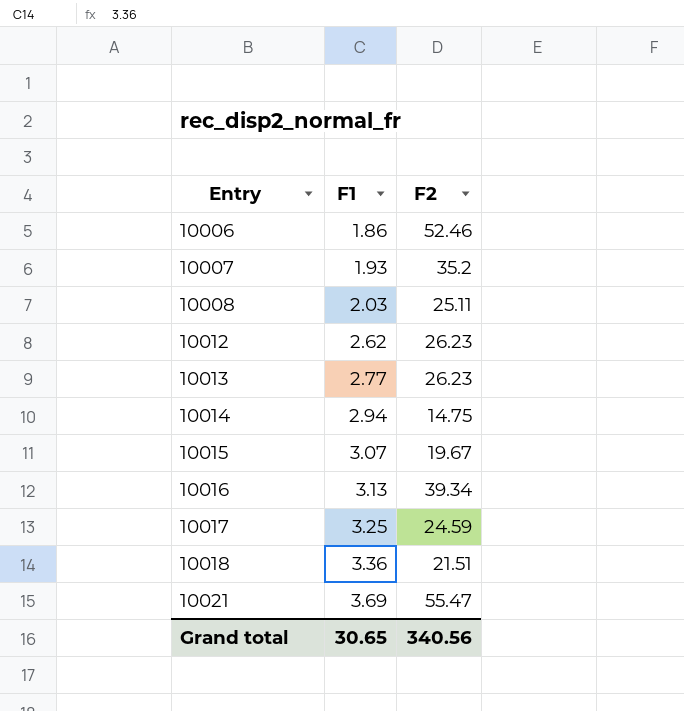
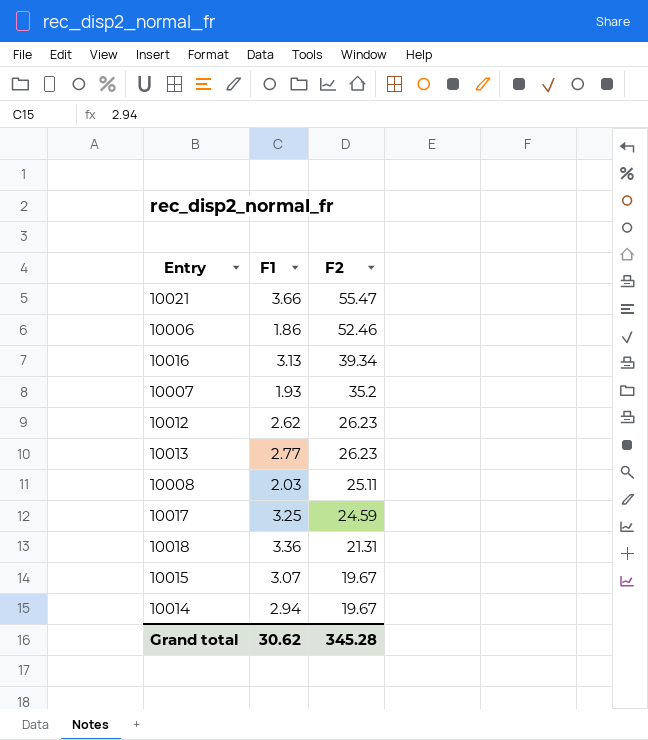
row order: Entry ascending -> F2 descending
10021 | F1: 3.69 -> 3.66
10018 | F2: 21.51 -> 21.31
10014 | F2: 14.75 -> 19.67
Grand total | F1: 30.65 -> 30.62
Grand total | F2: 340.56 -> 345.28

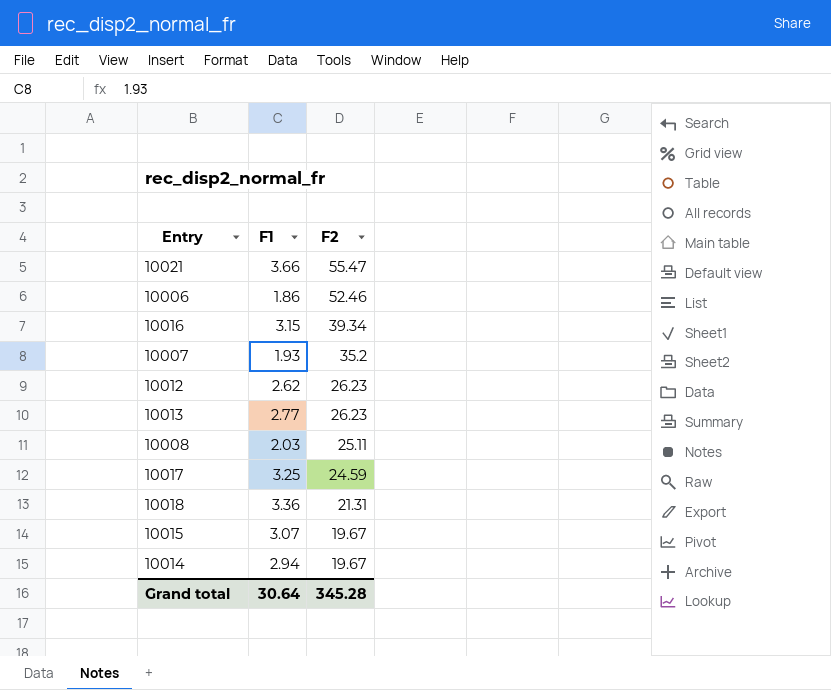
10016 | F1: 3.13 -> 3.15
Grand total | F1: 30.62 -> 30.64

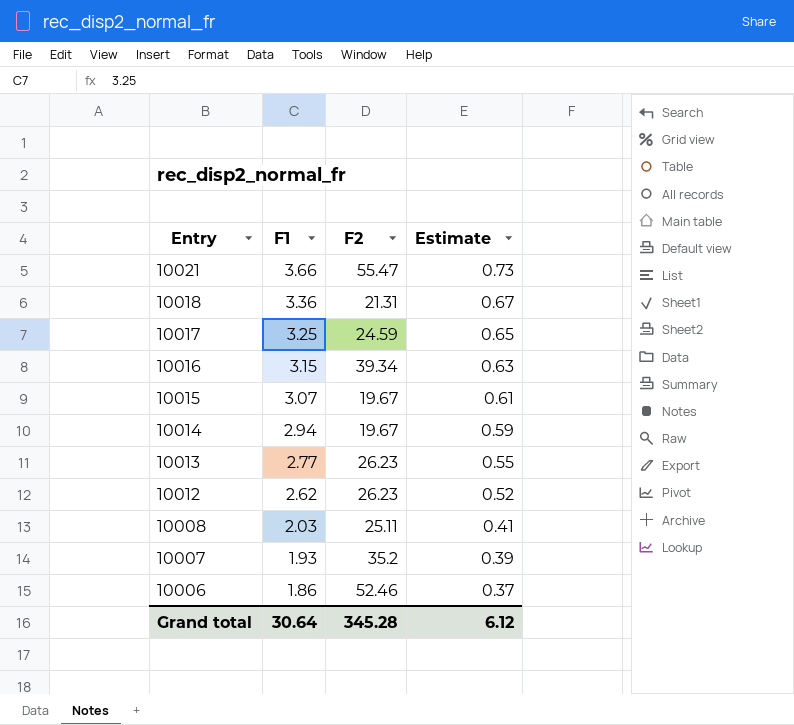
row order: F2 descending -> Entry descending
column Estimate | formula: none -> [F1] * 0.2

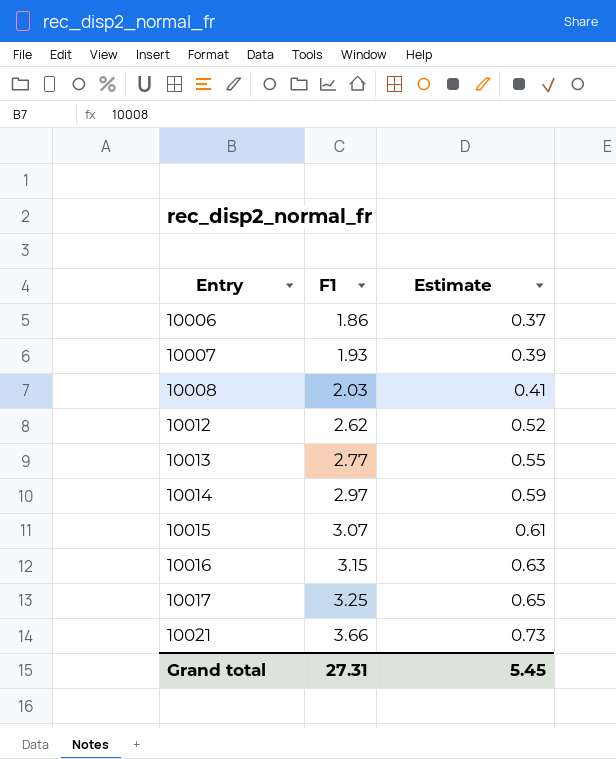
row order: Entry descending -> Entry ascending
column F2 | position: 3 -> none
row 10018: 3.36 | 21.31 | 0.67 -> none
10014 | F1: 2.94 -> 2.97
Grand total | F1: 30.64 -> 27.31
Grand total | Estimate: 6.12 -> 5.45

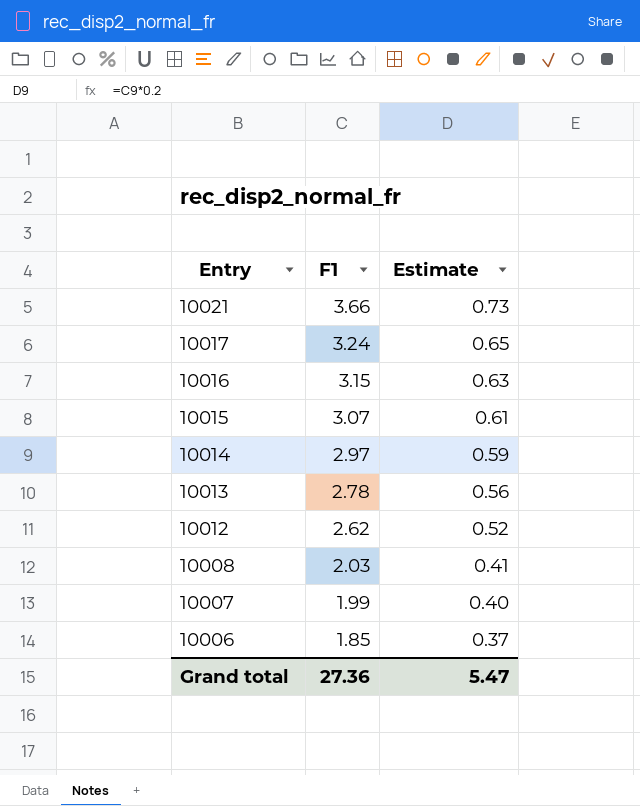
row order: Entry ascending -> Entry descending
10017 | F1: 3.25 -> 3.24
10013 | F1: 2.77 -> 2.78
10013 | Estimate: 0.55 -> 0.56
10007 | F1: 1.93 -> 1.99
10007 | Estimate: 0.39 -> 0.40
10006 | F1: 1.86 -> 1.85
Grand total | F1: 27.31 -> 27.36
Grand total | Estimate: 5.45 -> 5.47

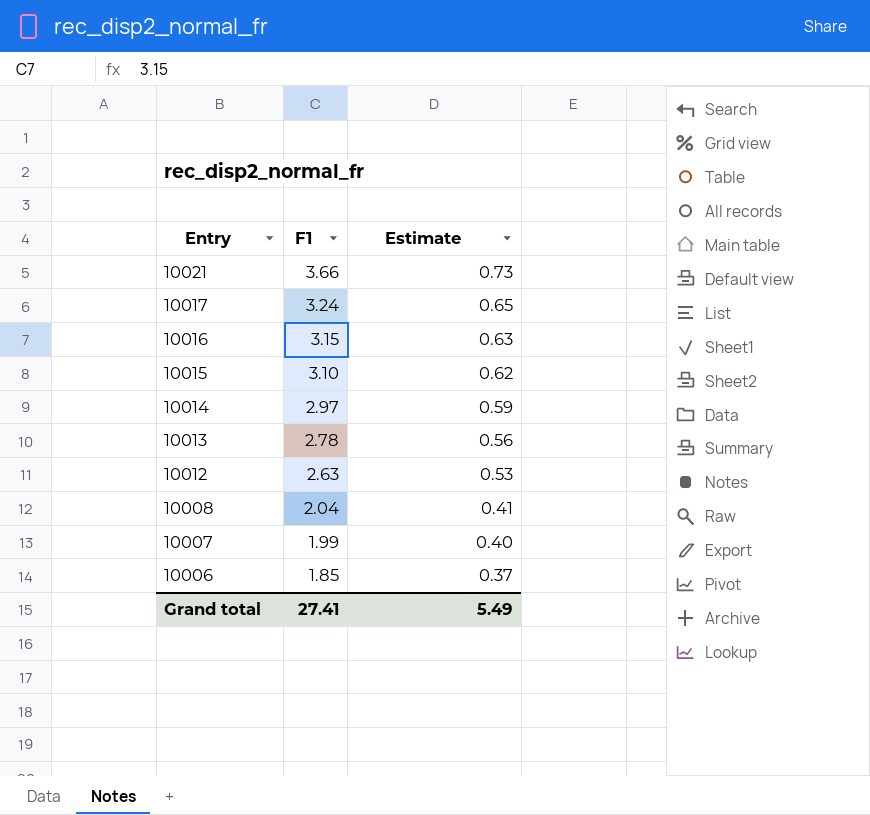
10015 | F1: 3.07 -> 3.10
10015 | Estimate: 0.61 -> 0.62
10012 | F1: 2.62 -> 2.63
10012 | Estimate: 0.52 -> 0.53
10008 | F1: 2.03 -> 2.04
Grand total | F1: 27.36 -> 27.41
Grand total | Estimate: 5.47 -> 5.49

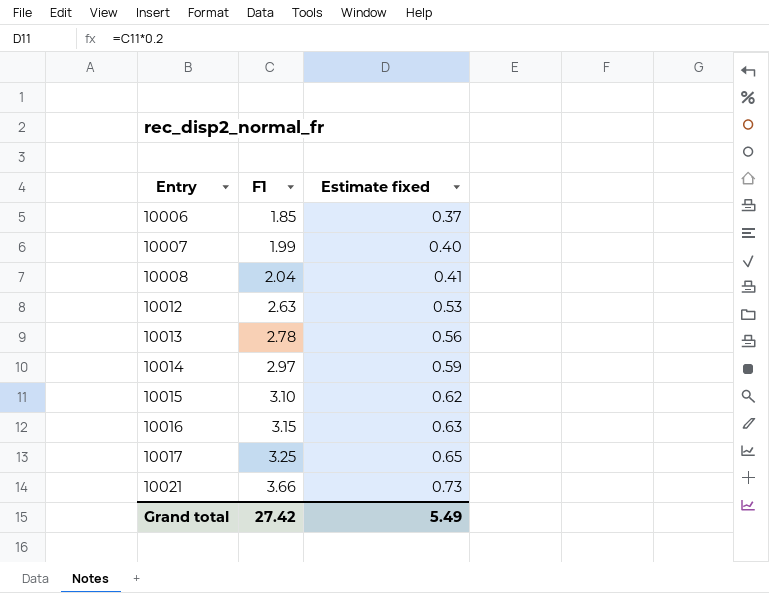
row order: Entry descending -> Entry ascending
column name: Estimate -> Estimate fixed
10017 | F1: 3.24 -> 3.25
Grand total | F1: 27.41 -> 27.42

